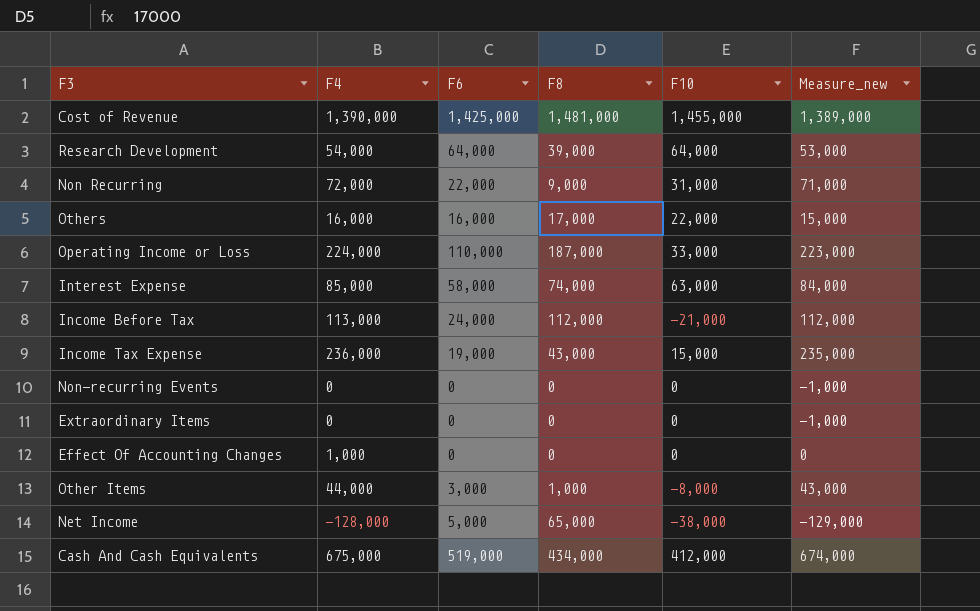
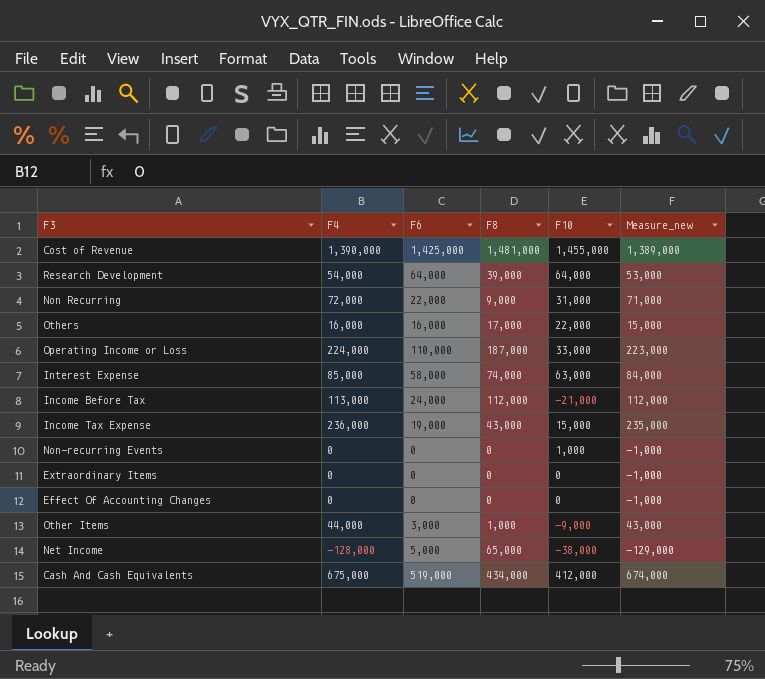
Non-recurring Events | F10: 0 -> 1,000
Effect Of Accounting Changes | F4: 1,000 -> 0
Effect Of Accounting Changes | Measure_new: 0 -> -1,000
Other Items | F10: -8,000 -> -9,000

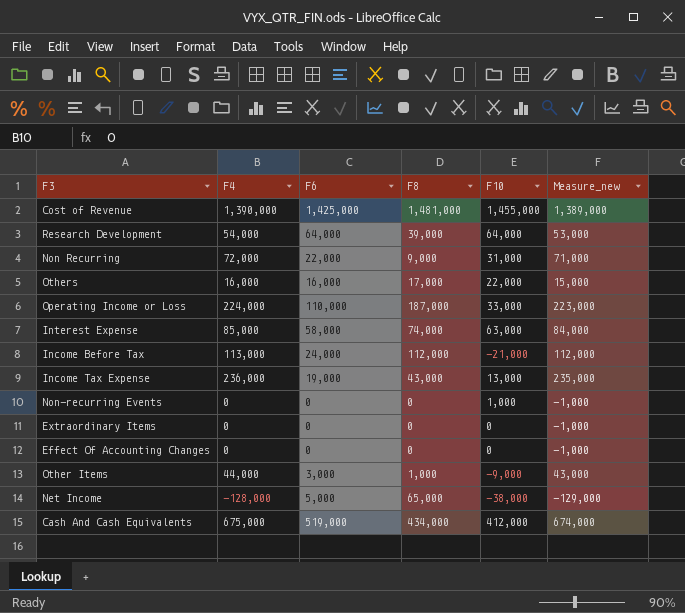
Income Tax Expense | F10: 15,000 -> 13,000

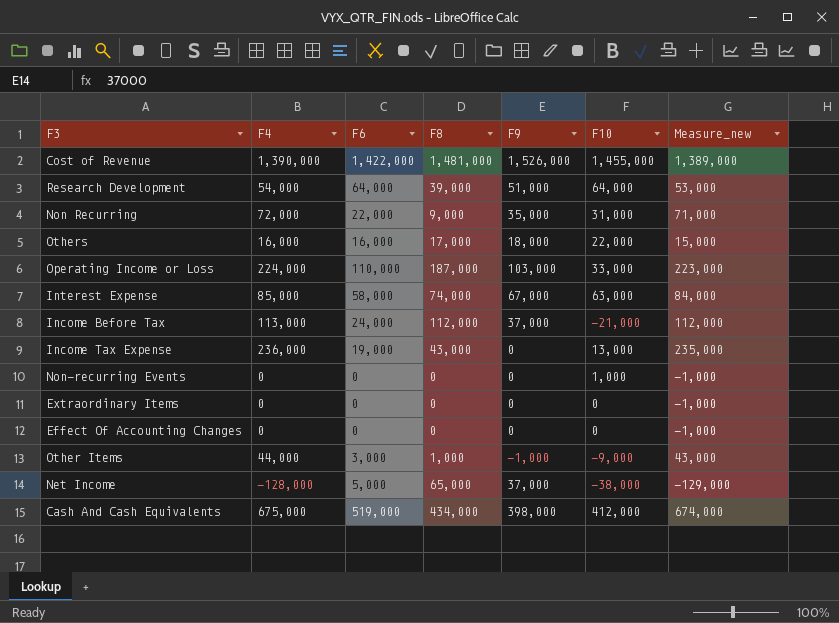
column F9 | position: none -> 5
Cost of Revenue | F6: 1,425,000 -> 1,422,000

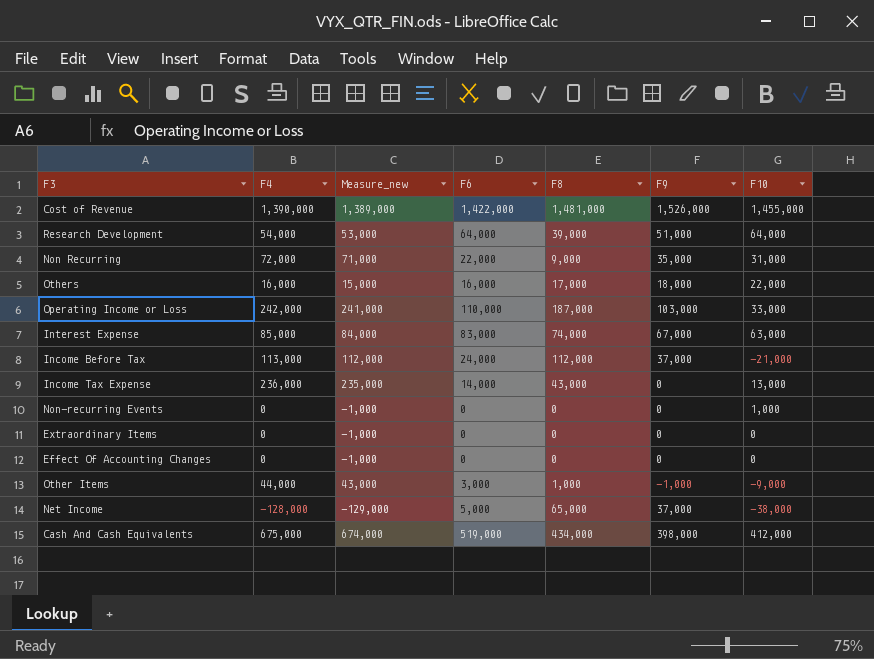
column Measure_new | position: 7 -> 3
Operating Income or Loss | F4: 224,000 -> 242,000
Operating Income or Loss | Measure_new: 223,000 -> 241,000
Interest Expense | F6: 58,000 -> 83,000
Income Tax Expense | F6: 19,000 -> 14,000

